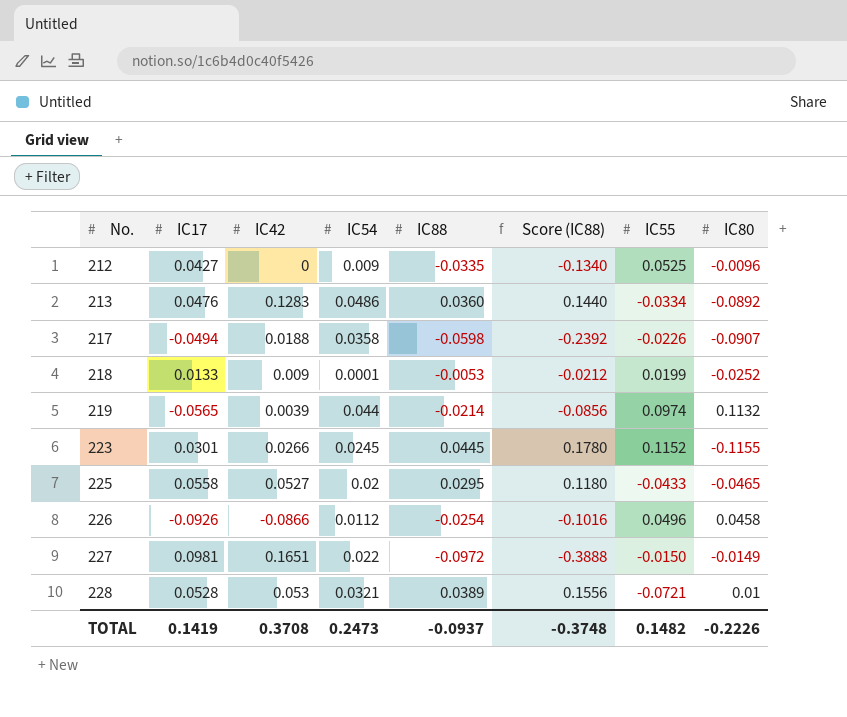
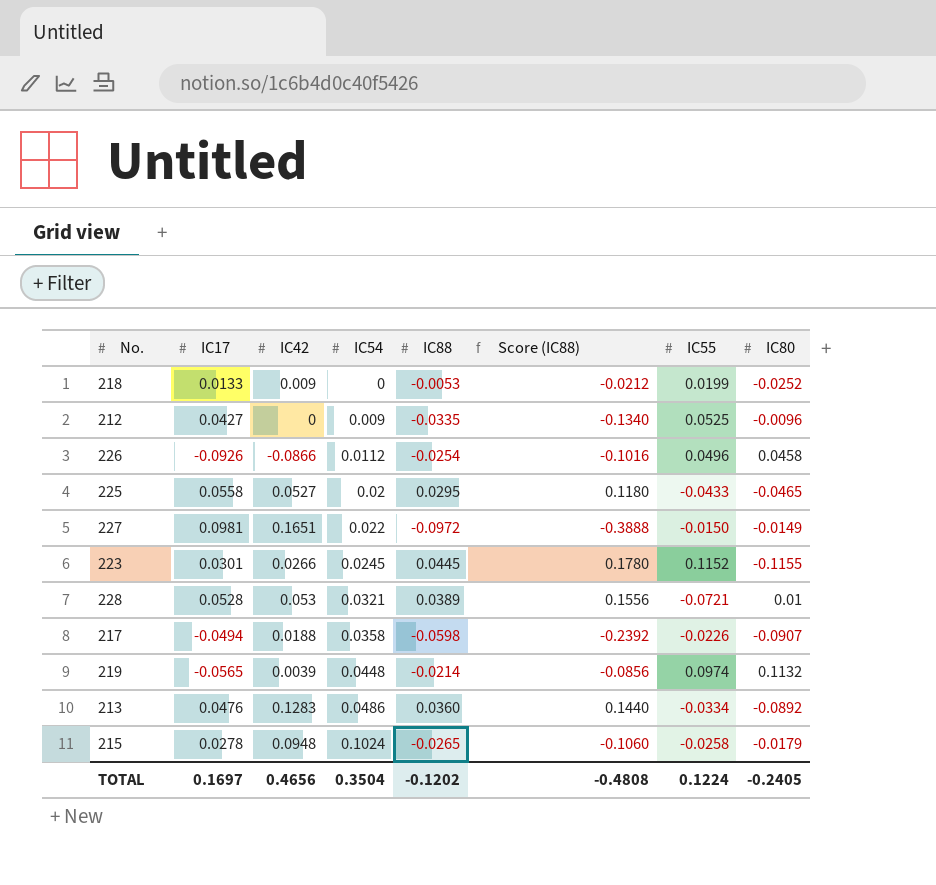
row order: No. ascending -> IC54 ascending
218 | IC54: 0.0001 -> 0
219 | IC54: 0.044 -> 0.0448
row 215: none -> 0.0278 | 0.0948 | 0.1024 | -0.0265 | -0.1060 | -0.0258 | -0.0179
TOTAL | IC17: 0.1419 -> 0.1697
TOTAL | IC42: 0.3708 -> 0.4656
TOTAL | IC54: 0.2473 -> 0.3504
TOTAL | IC88: -0.0937 -> -0.1202
TOTAL | Score (IC88): -0.3748 -> -0.4808
TOTAL | IC55: 0.1482 -> 0.1224
TOTAL | IC80: -0.2226 -> -0.2405

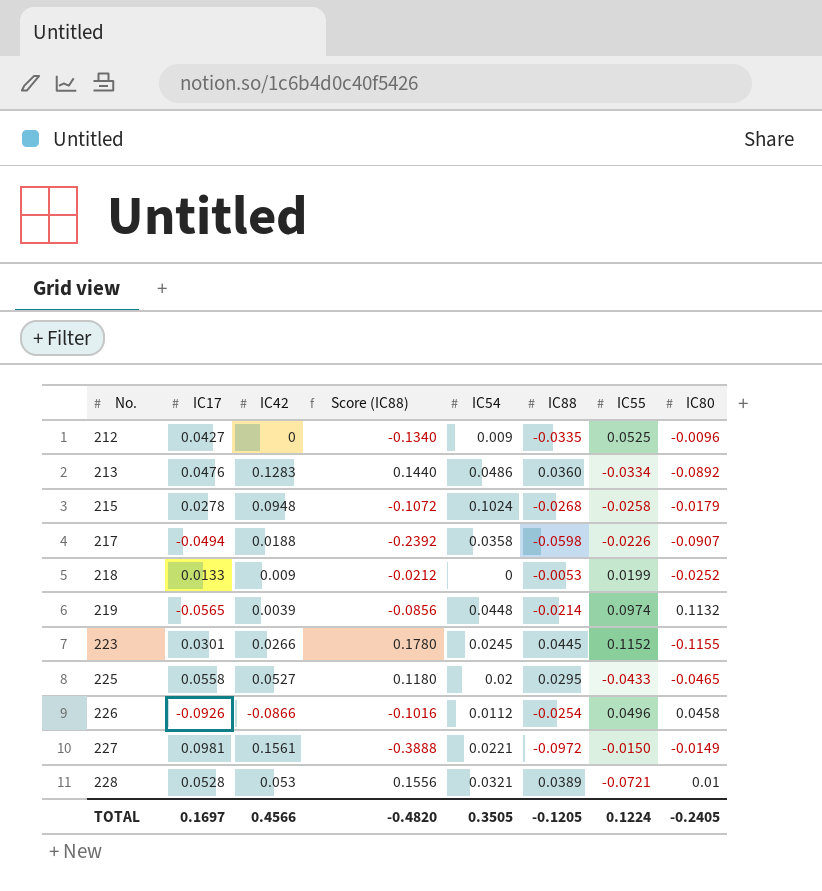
row order: IC54 ascending -> No. ascending
column Score (IC88) | position: 6 -> 4
215 | Score (IC88): -0.1060 -> -0.1072
215 | IC88: -0.0265 -> -0.0268
227 | IC42: 0.1651 -> 0.1561
227 | IC54: 0.022 -> 0.0221
TOTAL | IC42: 0.4656 -> 0.4566
TOTAL | Score (IC88): -0.4808 -> -0.4820
TOTAL | IC54: 0.3504 -> 0.3505
TOTAL | IC88: -0.1202 -> -0.1205

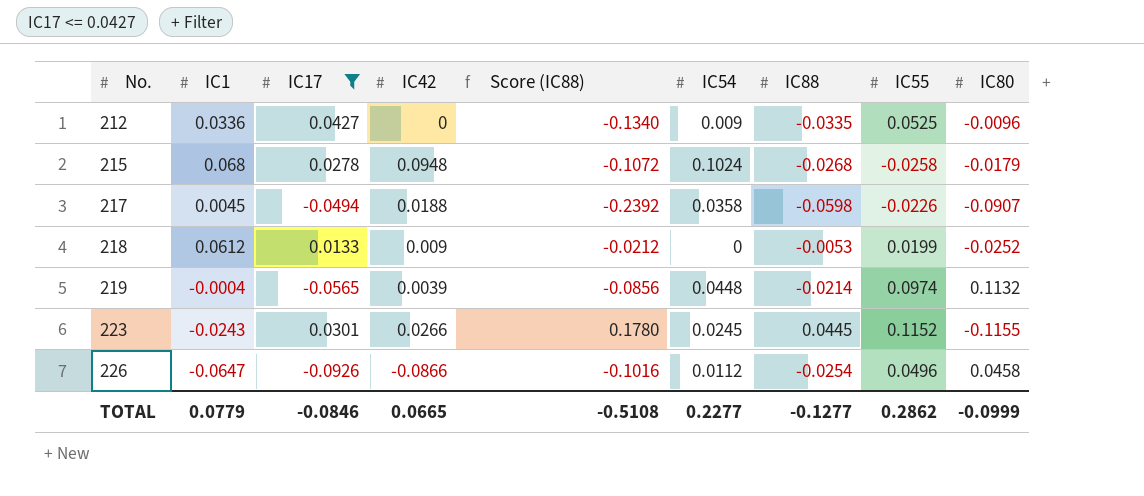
filter: none -> IC17 <= 0.0427
column IC1 | position: none -> 2
TOTAL | IC17: 0.1697 -> -0.0846
TOTAL | IC42: 0.4566 -> 0.0665
TOTAL | Score (IC88): -0.4820 -> -0.5108
TOTAL | IC54: 0.3505 -> 0.2277
TOTAL | IC88: -0.1205 -> -0.1277
TOTAL | IC55: 0.1224 -> 0.2862
TOTAL | IC80: -0.2405 -> -0.0999

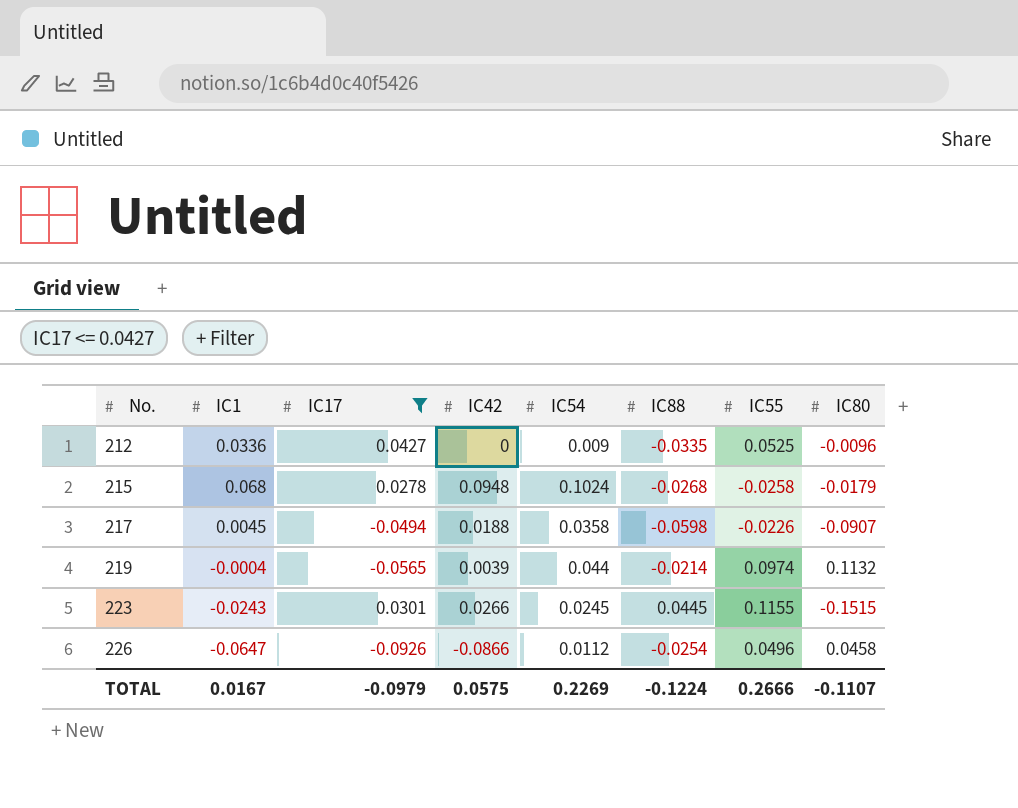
column Score (IC88) | formula: [IC88] * 4 -> none
row 218: 0.0612 | 0.0133 | 0.009 | -0.0212 | 0 | -0.0053 | 0.0199 | -0.0252 -> none
219 | IC54: 0.0448 -> 0.044
223 | IC55: 0.1152 -> 0.1155
223 | IC80: -0.1155 -> -0.1515
TOTAL | IC1: 0.0779 -> 0.0167
TOTAL | IC17: -0.0846 -> -0.0979
TOTAL | IC42: 0.0665 -> 0.0575
TOTAL | IC54: 0.2277 -> 0.2269
TOTAL | IC88: -0.1277 -> -0.1224
TOTAL | IC55: 0.2862 -> 0.2666
TOTAL | IC80: -0.0999 -> -0.1107

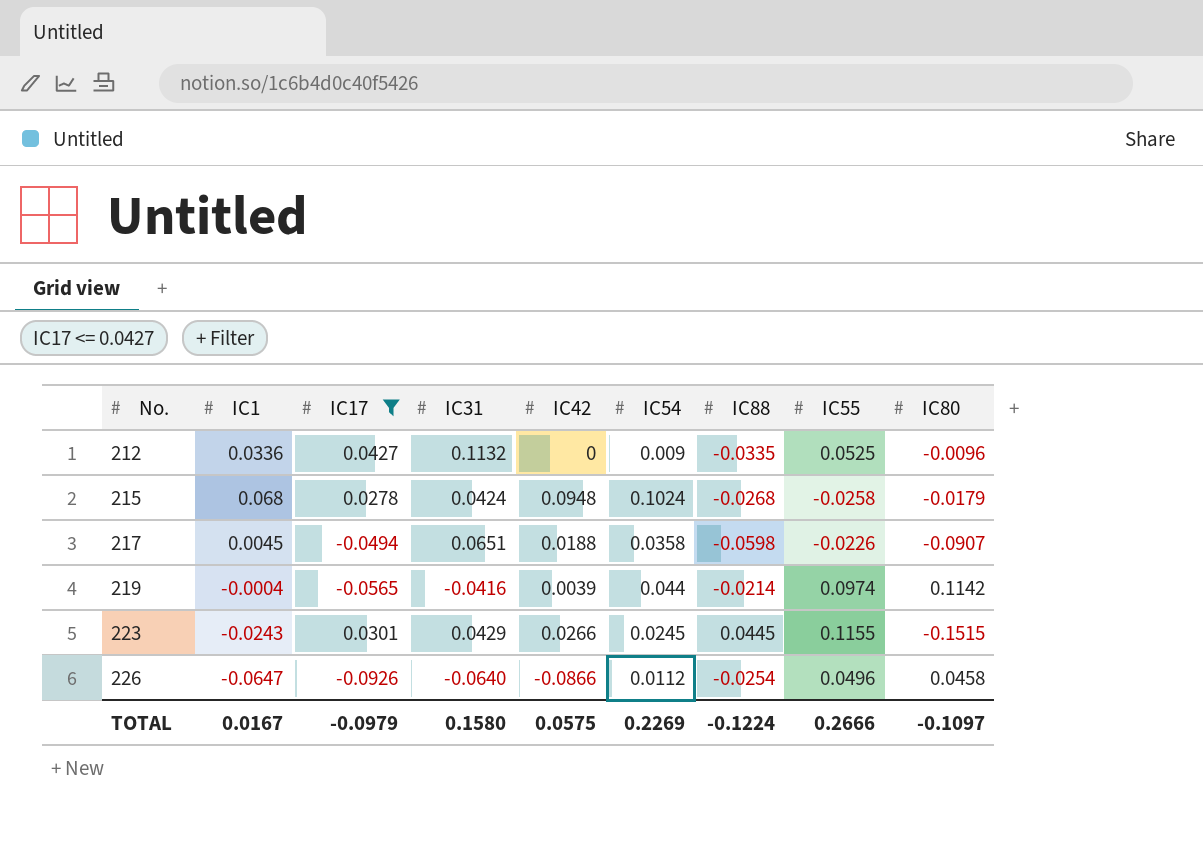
column IC31 | position: none -> 4
219 | IC80: 0.1132 -> 0.1142
TOTAL | IC80: -0.1107 -> -0.1097

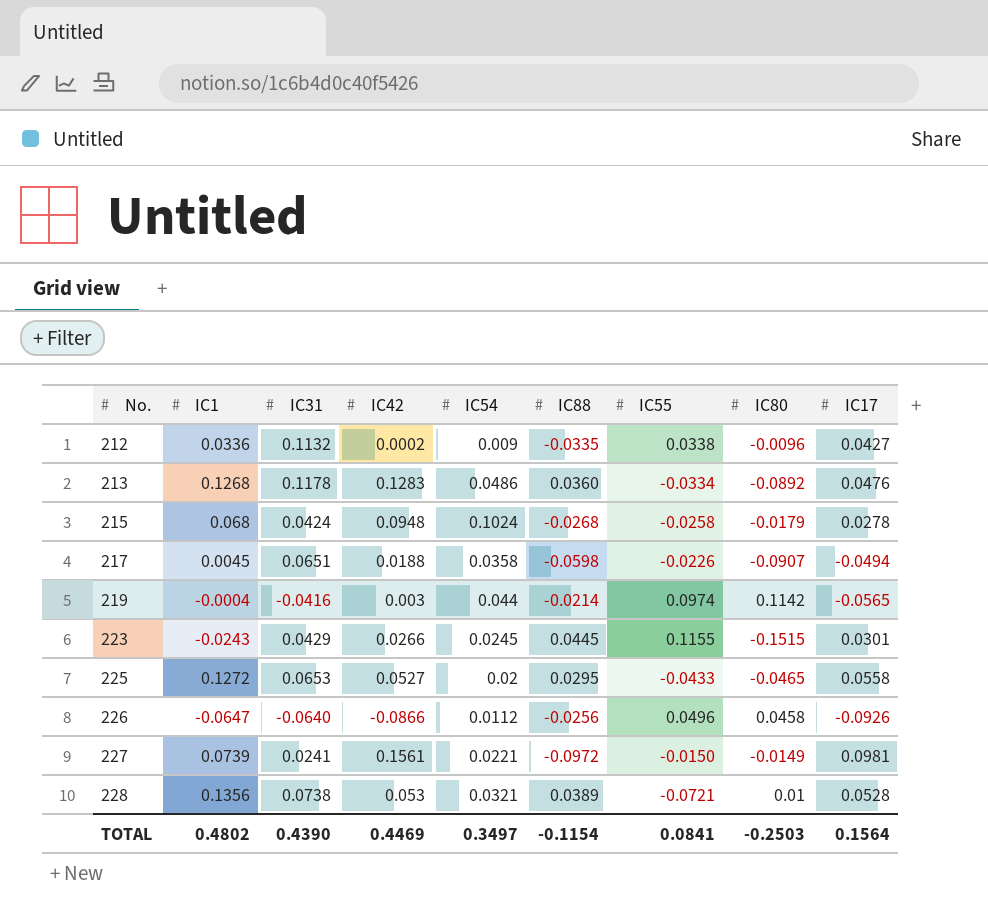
filter: IC17 <= 0.0427 -> none
column IC17 | position: 3 -> 9
212 | IC42: 0 -> 0.0002
212 | IC55: 0.0525 -> 0.0338
219 | IC42: 0.0039 -> 0.003
226 | IC88: -0.0254 -> -0.0256
TOTAL | IC1: 0.0167 -> 0.4802
TOTAL | IC31: 0.1580 -> 0.4390
TOTAL | IC42: 0.0575 -> 0.4469
TOTAL | IC54: 0.2269 -> 0.3497
TOTAL | IC88: -0.1224 -> -0.1154
TOTAL | IC55: 0.2666 -> 0.0841
TOTAL | IC80: -0.1097 -> -0.2503
TOTAL | IC17: -0.0979 -> 0.1564

